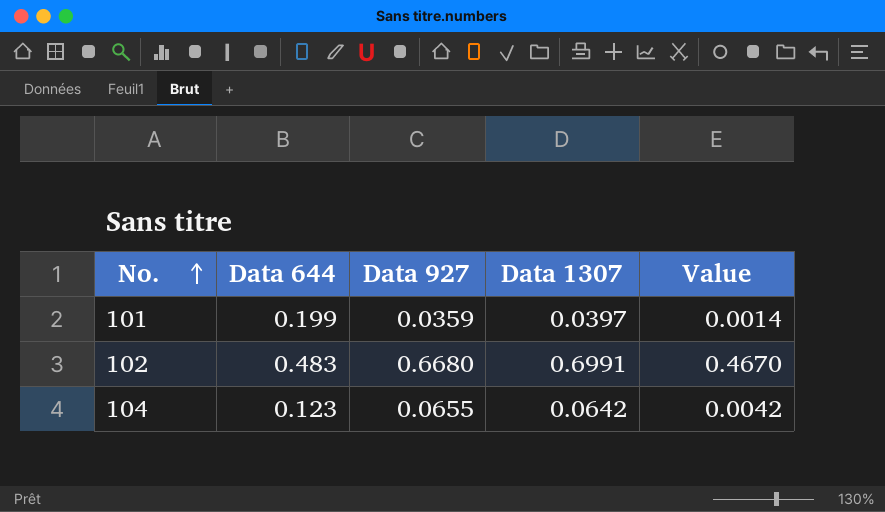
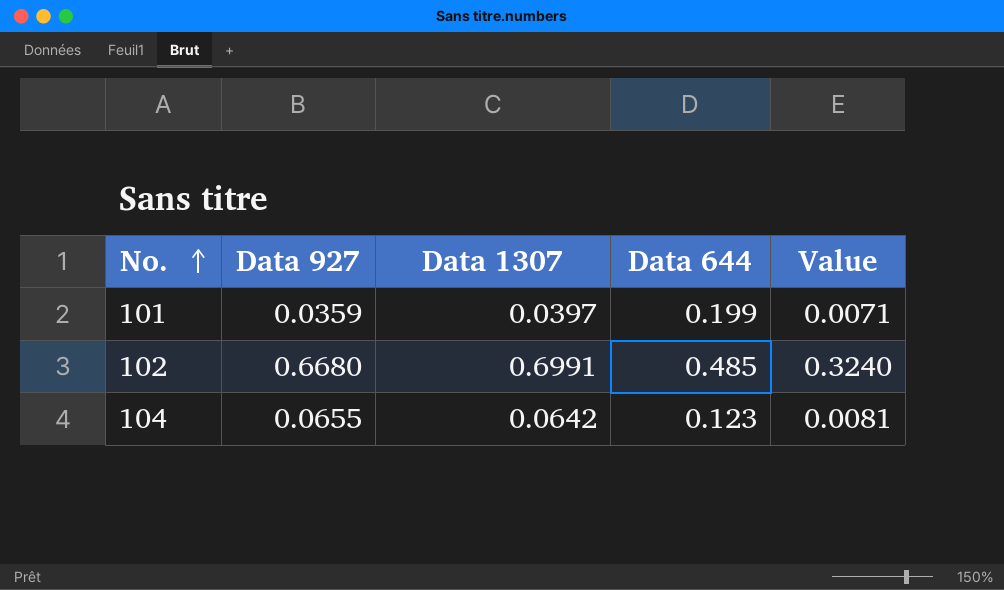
column Data 644 | position: 2 -> 4
column Value | formula: [Data 927] * [Data 1307] -> [Data 927] * [Data 644]
102 | Data 644: 0.483 -> 0.485

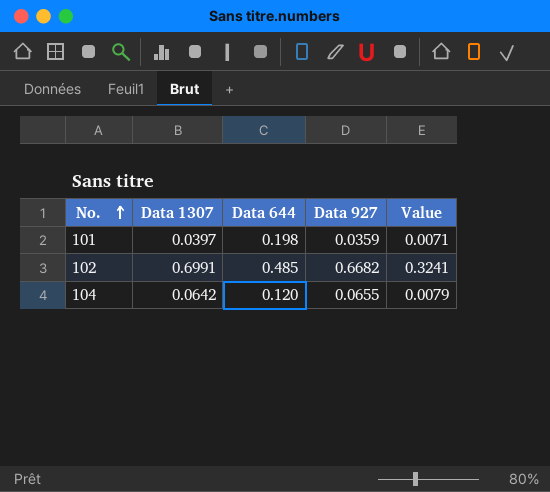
column Data 927 | position: 2 -> 4
101 | Data 644: 0.199 -> 0.198
102 | Data 927: 0.6680 -> 0.6682
102 | Value: 0.3240 -> 0.3241
104 | Data 644: 0.123 -> 0.120
104 | Value: 0.0081 -> 0.0079

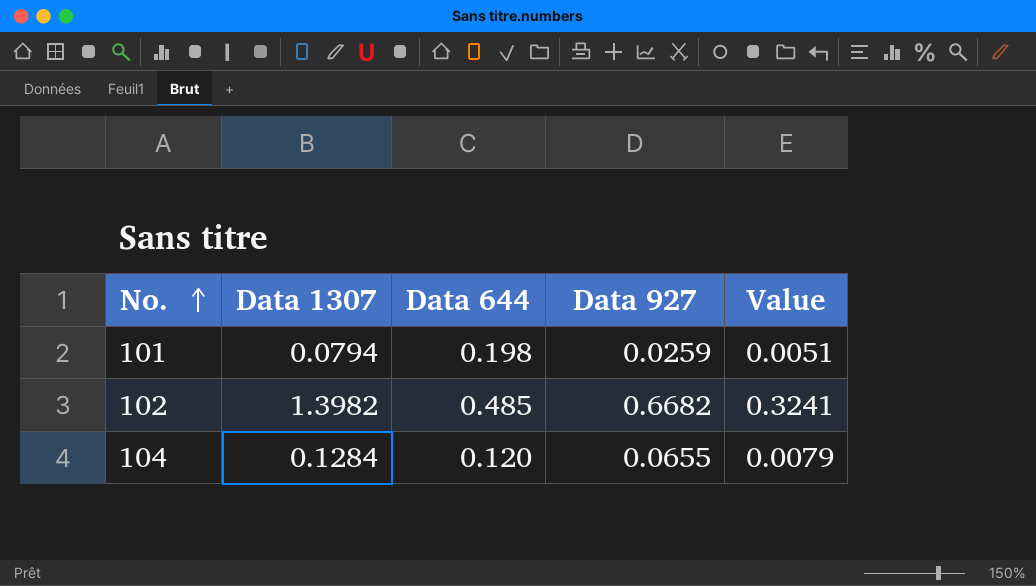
101 | Data 1307: 0.0397 -> 0.0794
101 | Data 927: 0.0359 -> 0.0259
101 | Value: 0.0071 -> 0.0051
102 | Data 1307: 0.6991 -> 1.3982
104 | Data 1307: 0.0642 -> 0.1284

